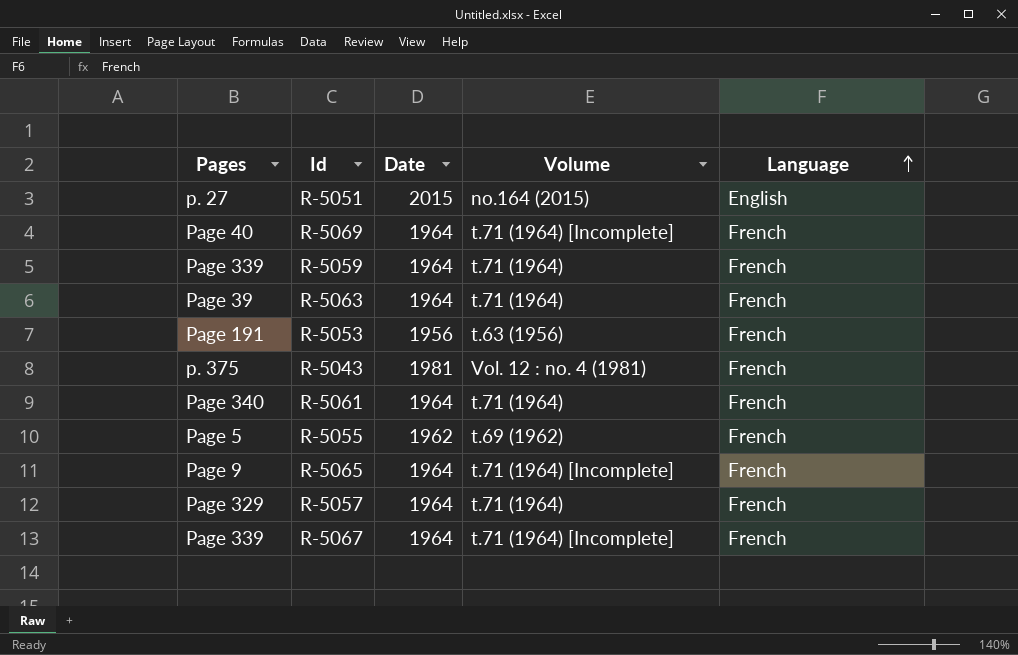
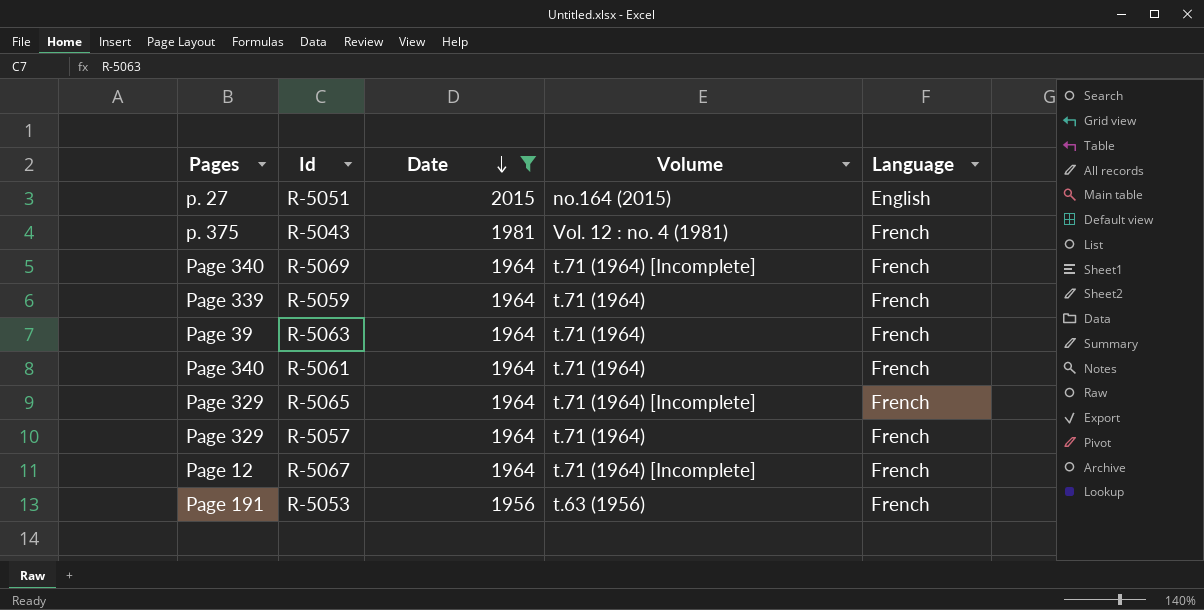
filter: none -> Date != 1962
row order: Language ascending -> Date descending
R-5069 | Pages: Page 40 -> Page 340
R-5065 | Pages: Page 9 -> Page 329
R-5067 | Pages: Page 339 -> Page 12

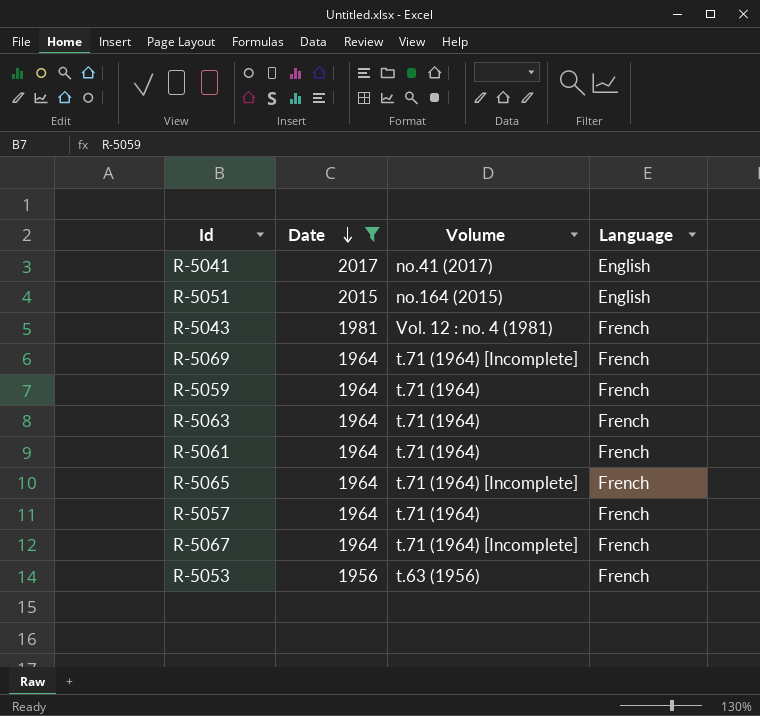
column Pages | position: 1 -> none
row R-5041: none -> 2017 | no.41 (2017) | English

